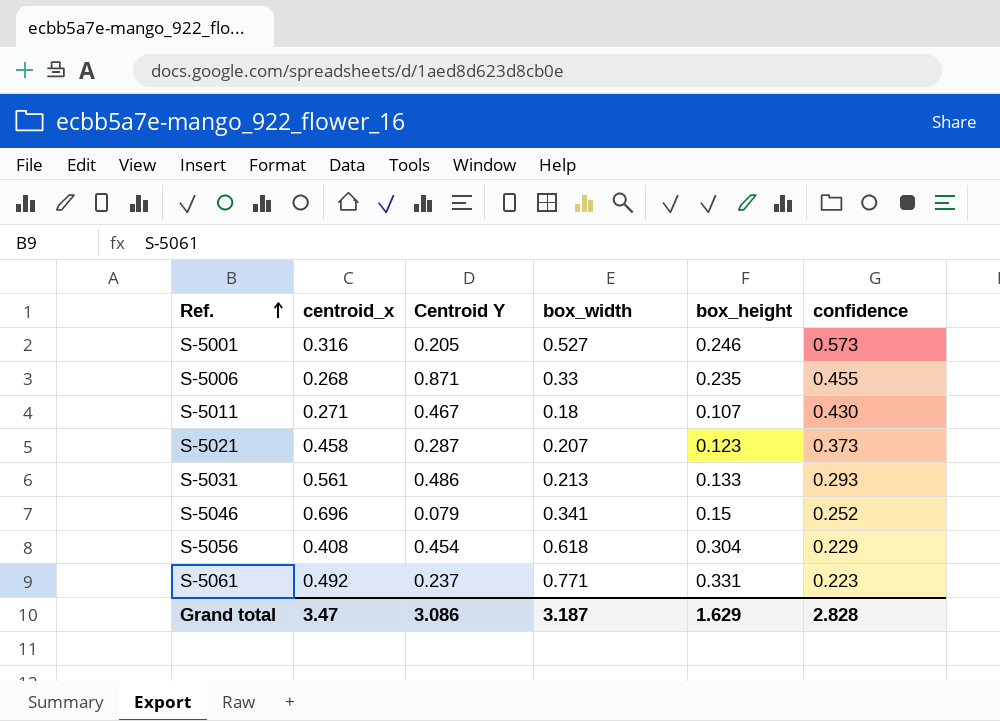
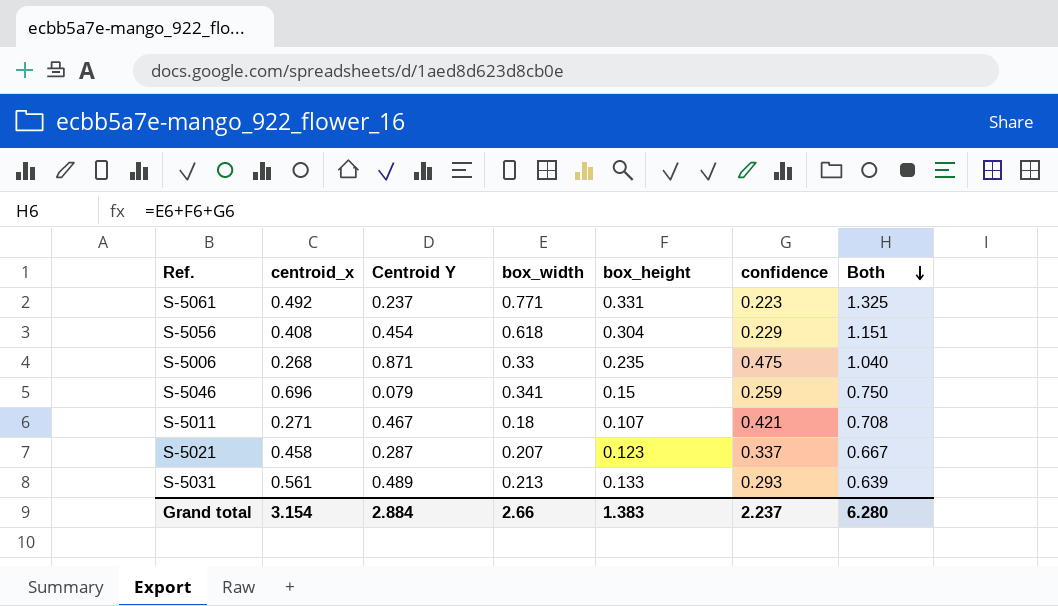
row order: Ref. ascending -> Both descending
column Both | formula: none -> [box_width] + [box_height] + [confidence]
row S-5001: 0.316 | 0.205 | 0.527 | 0.246 | 0.573 -> none
S-5006 | confidence: 0.455 -> 0.475
S-5046 | confidence: 0.252 -> 0.259
S-5011 | confidence: 0.430 -> 0.421
S-5021 | confidence: 0.373 -> 0.337
S-5031 | Centroid Y: 0.486 -> 0.489
Grand total | centroid_x: 3.47 -> 3.154
Grand total | Centroid Y: 3.086 -> 2.884
Grand total | box_width: 3.187 -> 2.66
Grand total | box_height: 1.629 -> 1.383
Grand total | confidence: 2.828 -> 2.237

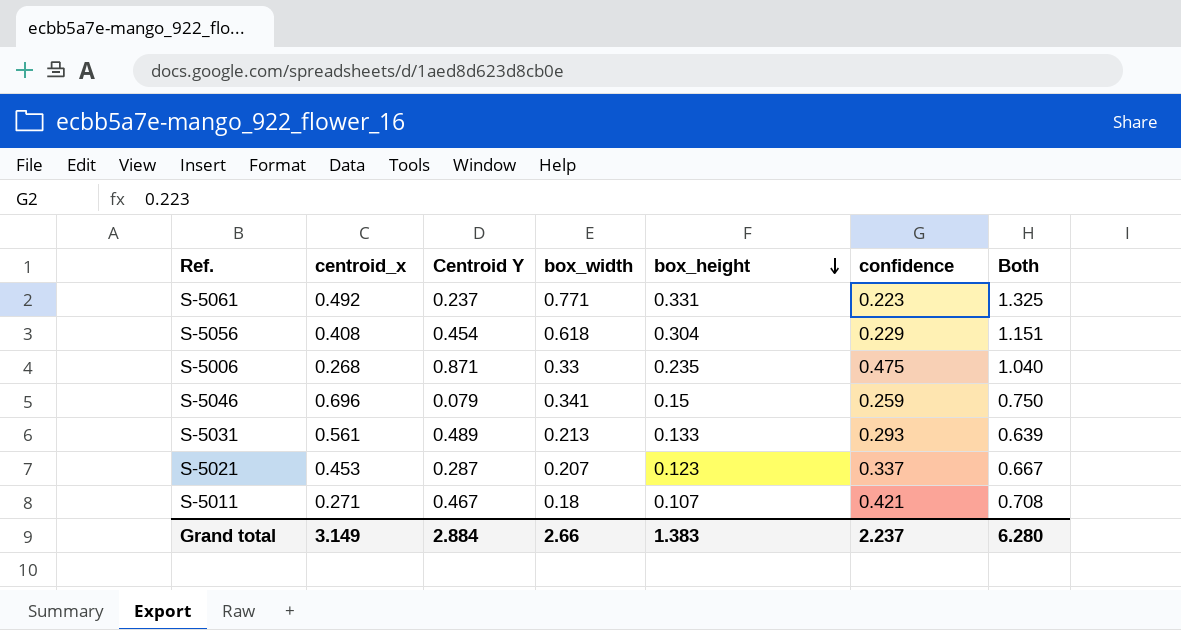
row order: Both descending -> box_height descending
S-5021 | centroid_x: 0.458 -> 0.453
Grand total | centroid_x: 3.154 -> 3.149

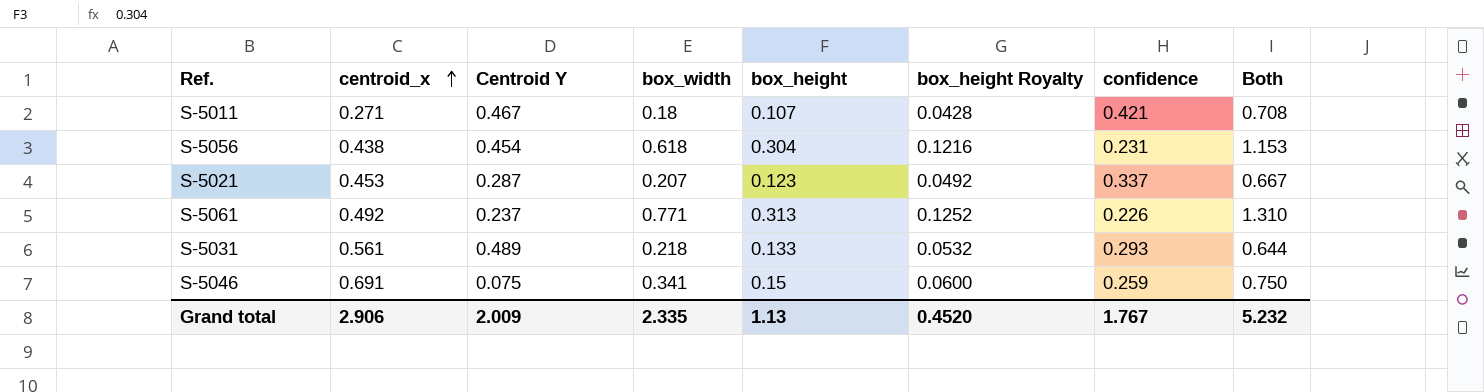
row order: box_height descending -> centroid_x ascending
column box_height Royalty | formula: none -> [box_height] * 0.4
row S-5006: 0.268 | 0.871 | 0.33 | 0.235 | 0.475 | 1.040 -> none
S-5056 | centroid_x: 0.408 -> 0.438
S-5056 | confidence: 0.229 -> 0.231
S-5056 | Both: 1.151 -> 1.153
S-5061 | box_height: 0.331 -> 0.313
S-5061 | confidence: 0.223 -> 0.226
S-5061 | Both: 1.325 -> 1.310
S-5031 | box_width: 0.213 -> 0.218
S-5031 | Both: 0.639 -> 0.644
S-5046 | centroid_x: 0.696 -> 0.691
S-5046 | Centroid Y: 0.079 -> 0.075
Grand total | centroid_x: 3.149 -> 2.906
Grand total | Centroid Y: 2.884 -> 2.009
Grand total | box_width: 2.66 -> 2.335
Grand total | box_height: 1.383 -> 1.13
Grand total | confidence: 2.237 -> 1.767
Grand total | Both: 6.280 -> 5.232

